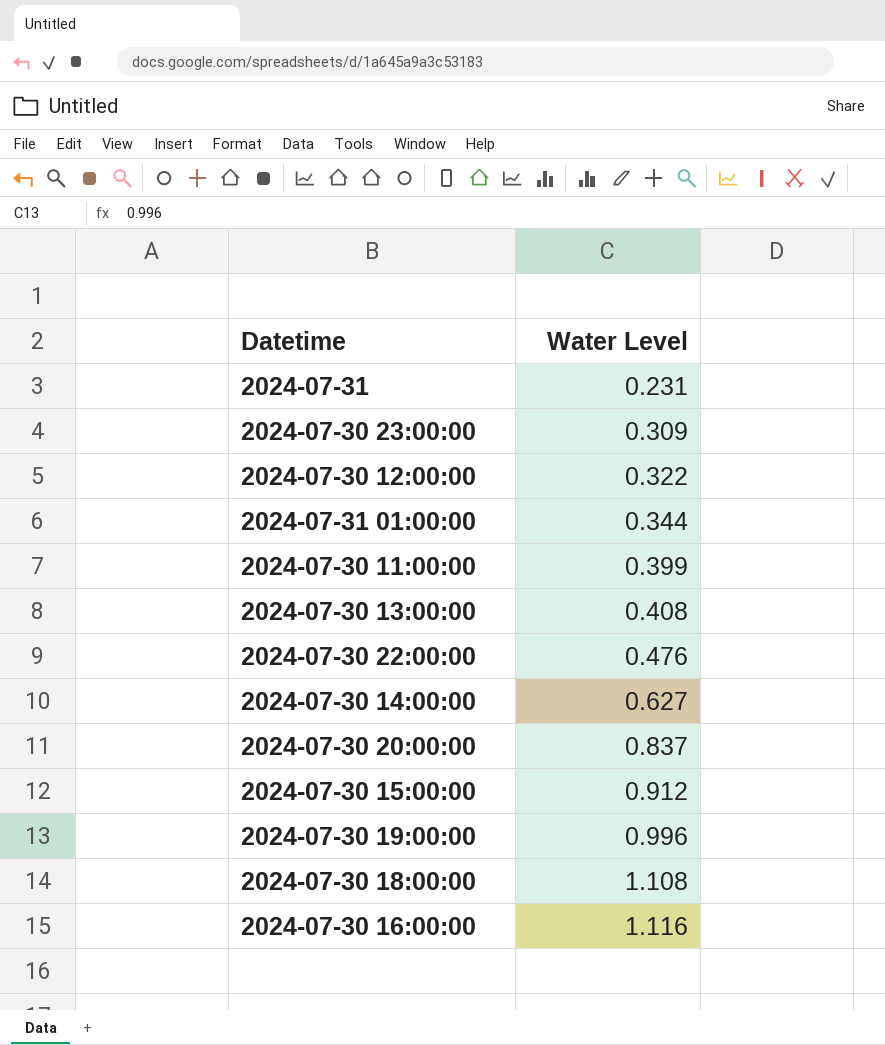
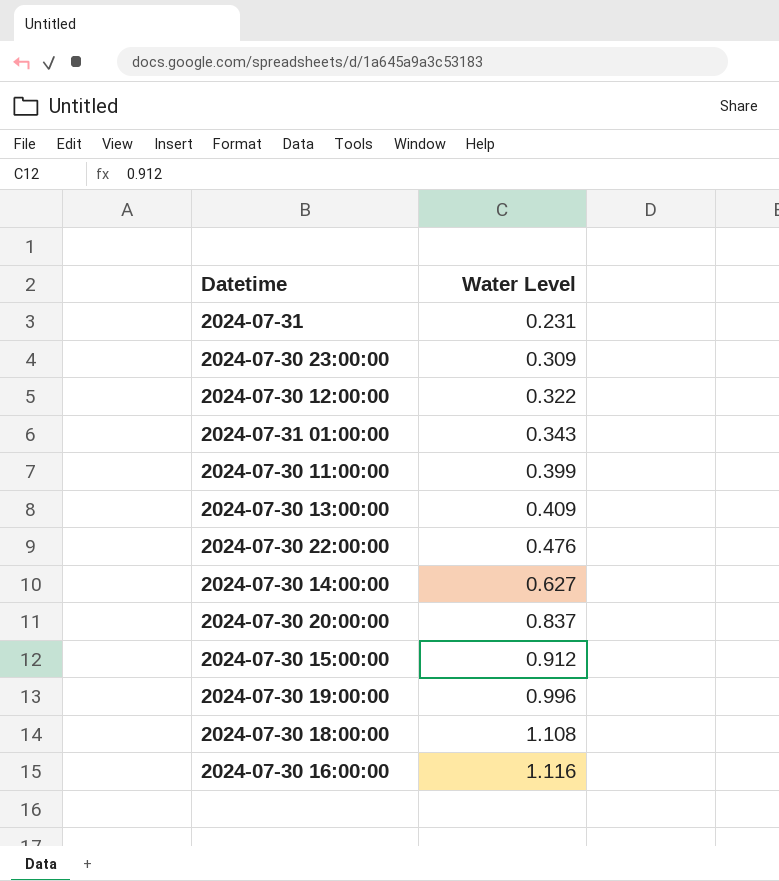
2024-07-31 01:00:00 | Water Level: 0.344 -> 0.343
2024-07-30 13:00:00 | Water Level: 0.408 -> 0.409

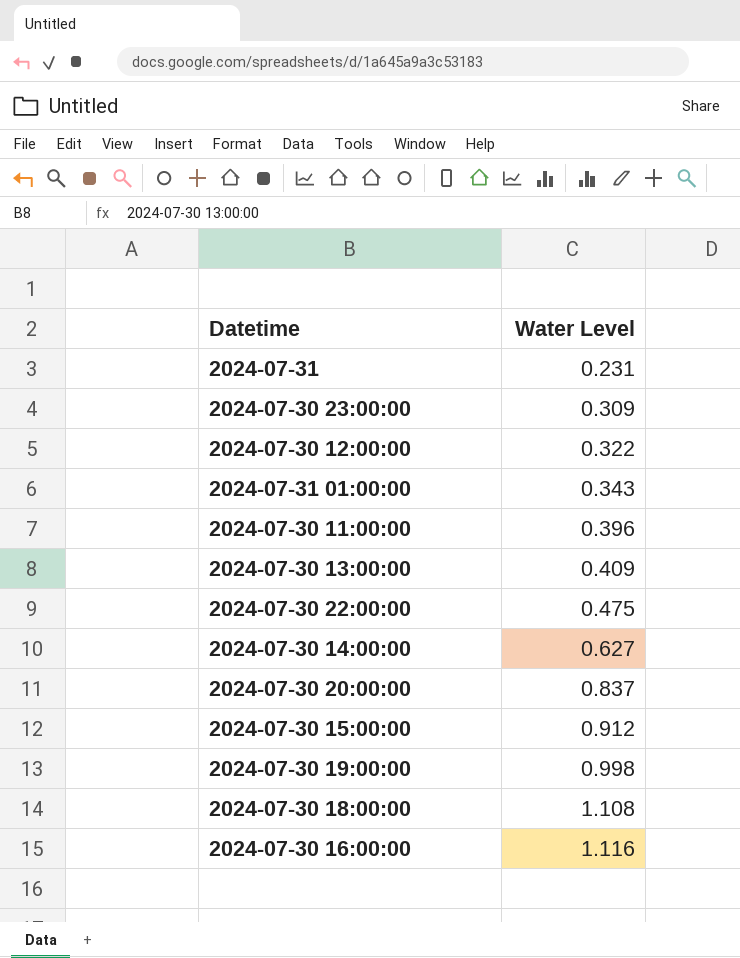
2024-07-30 11:00:00 | Water Level: 0.399 -> 0.396
2024-07-30 22:00:00 | Water Level: 0.476 -> 0.475
2024-07-30 19:00:00 | Water Level: 0.996 -> 0.998

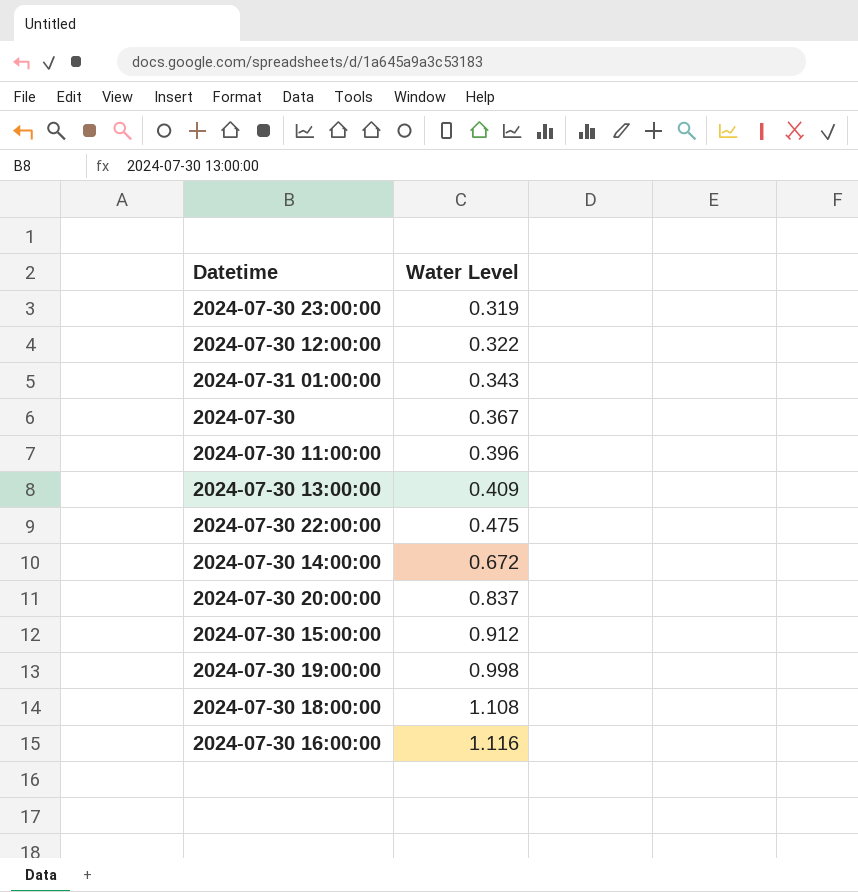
row 2024-07-31: 0.231 -> none
2024-07-30 23:00:00 | Water Level: 0.309 -> 0.319
row 2024-07-30: none -> 0.367
2024-07-30 14:00:00 | Water Level: 0.627 -> 0.672

